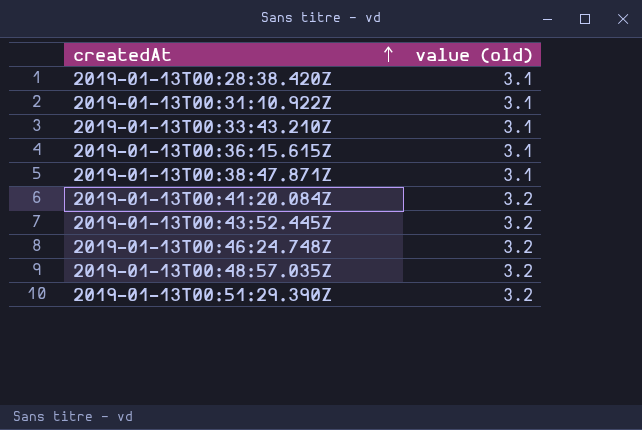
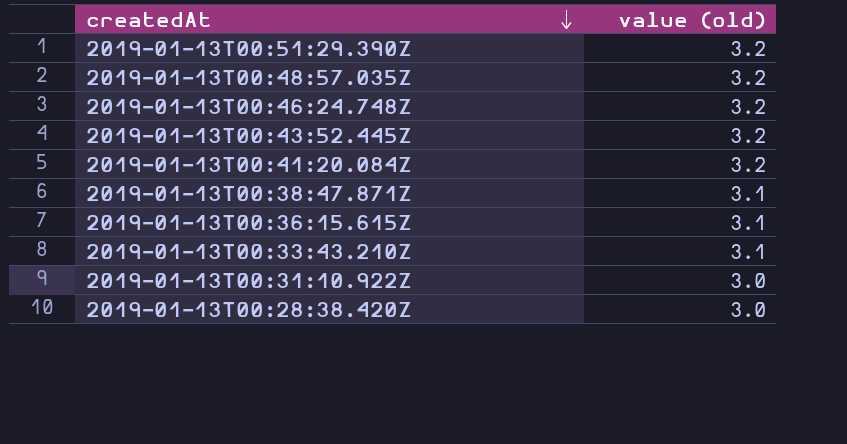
row order: createdAt ascending -> createdAt descending
2019-01-13T00:31:10.922Z | value (old): 3.1 -> 3.0
2019-01-13T00:28:38.420Z | value (old): 3.1 -> 3.0

